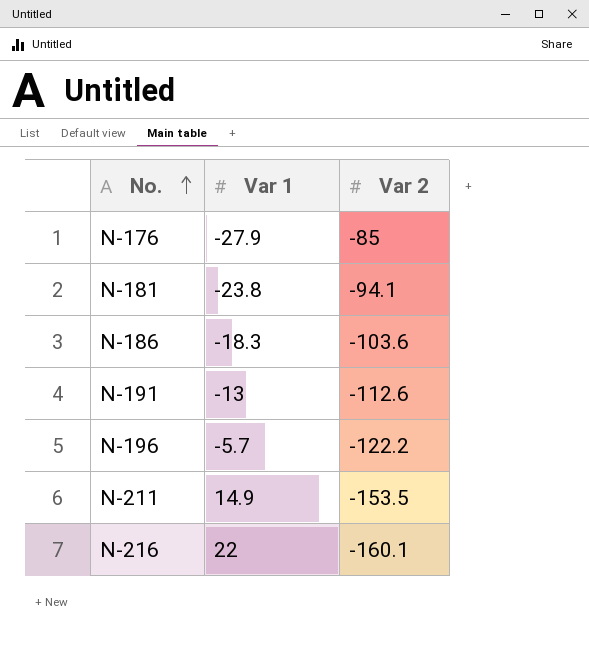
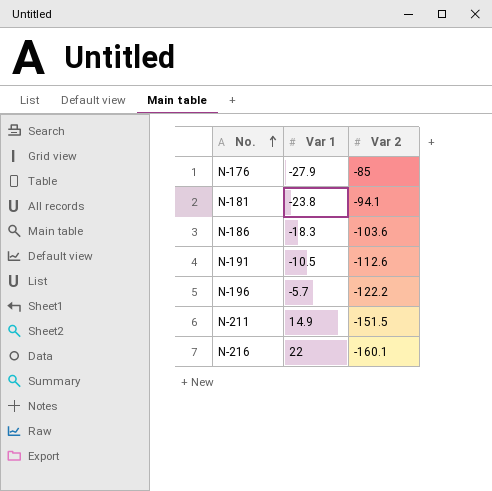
N-191 | Var 1: -13 -> -10.5
N-211 | Var 2: -153.5 -> -151.5

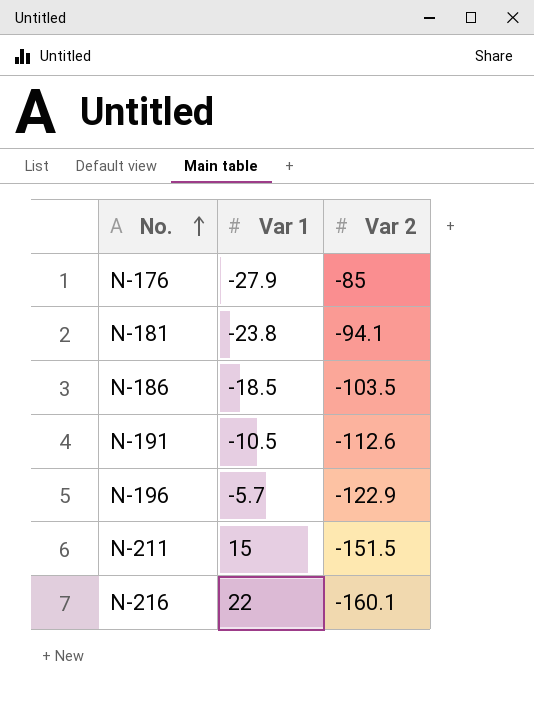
N-186 | Var 1: -18.3 -> -18.5
N-186 | Var 2: -103.6 -> -103.5
N-196 | Var 2: -122.2 -> -122.9
N-211 | Var 1: 14.9 -> 15

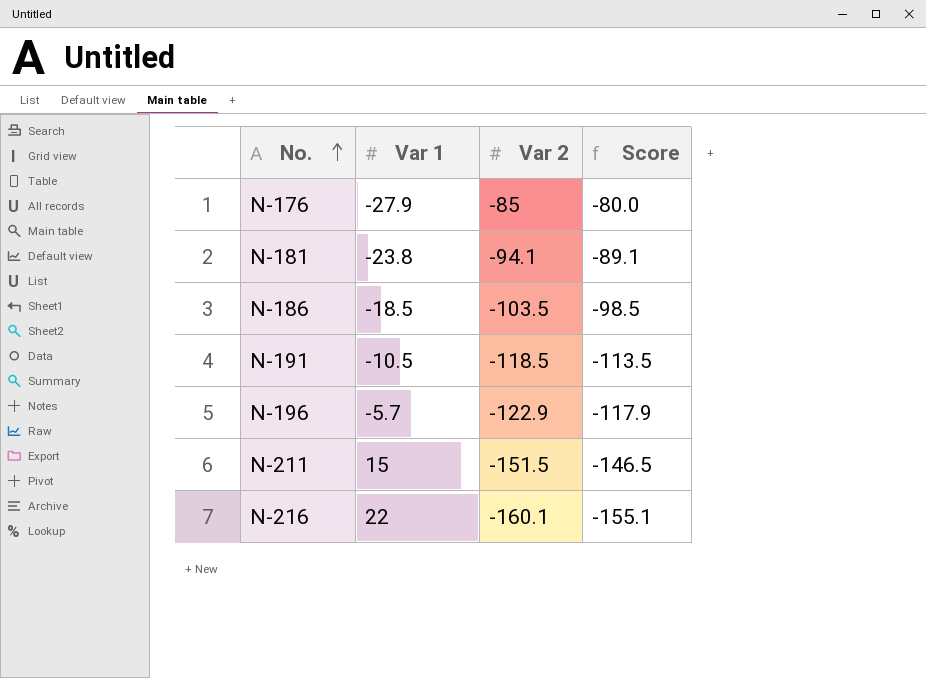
column Score | formula: none -> [Var 2] + 5
N-191 | Var 2: -112.6 -> -118.5

